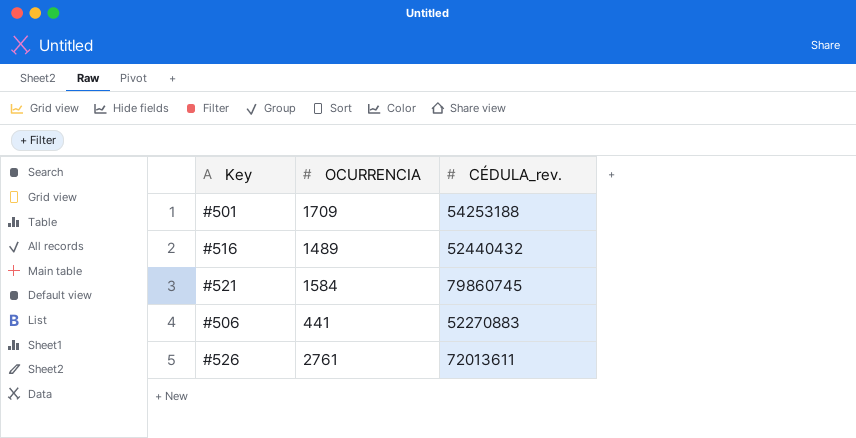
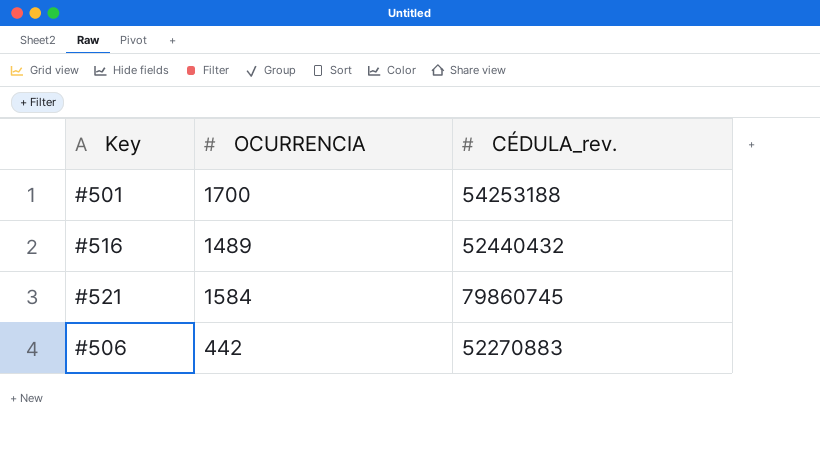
row #526: 2761 | 72013611 -> none
#501 | OCURRENCIA: 1709 -> 1700
#506 | OCURRENCIA: 441 -> 442

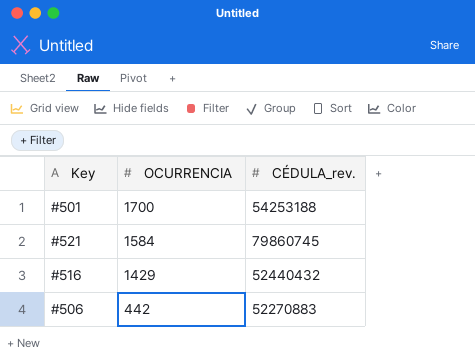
row order: none -> OCURRENCIA descending
#516 | OCURRENCIA: 1489 -> 1429

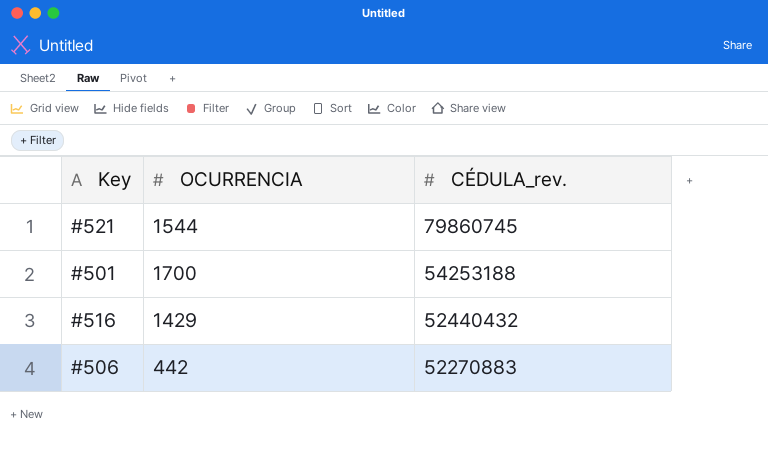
row order: OCURRENCIA descending -> CÉDULA_rev. descending
#521 | OCURRENCIA: 1584 -> 1544

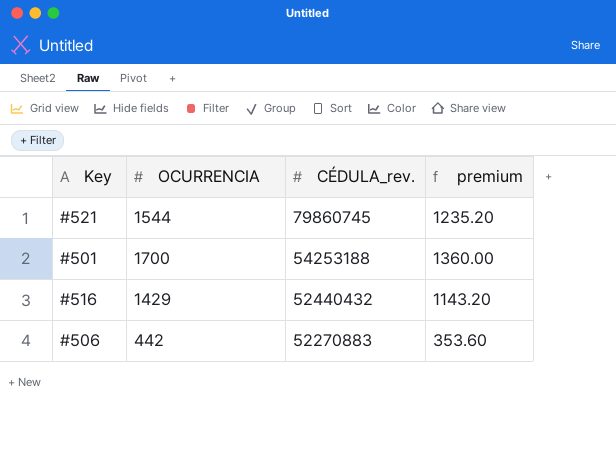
column premium | formula: none -> [OCURRENCIA] * 0.8

